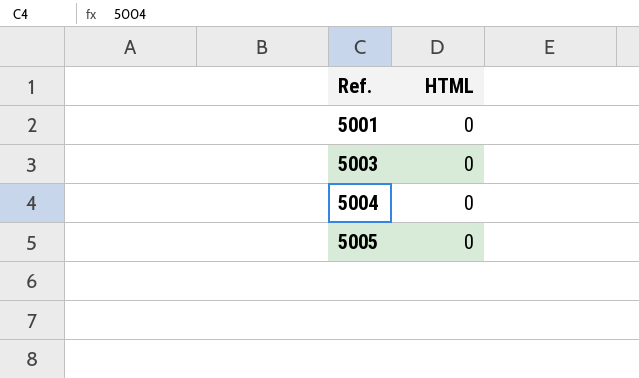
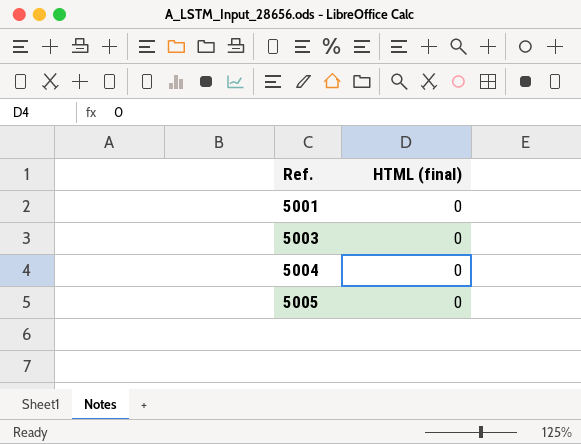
column name: HTML -> HTML (final)

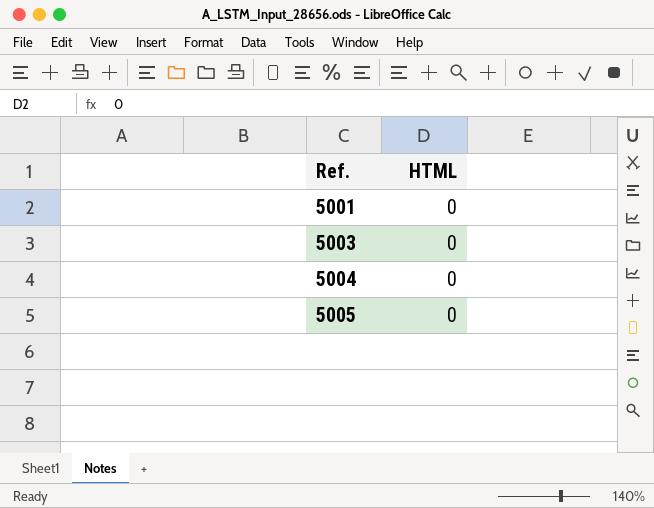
column name: HTML (final) -> HTML

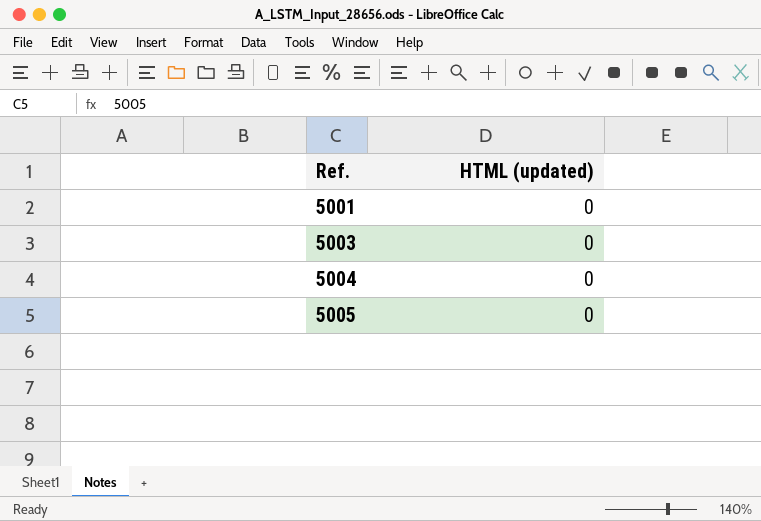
column name: HTML -> HTML (updated)

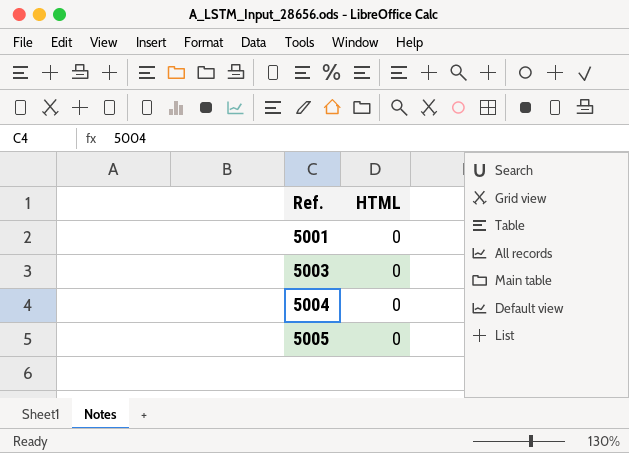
column name: HTML (updated) -> HTML

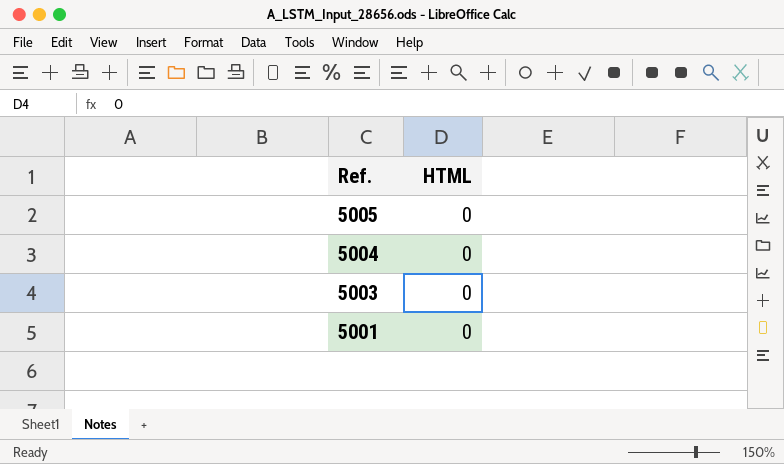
row order: Ref. ascending -> Ref. descending

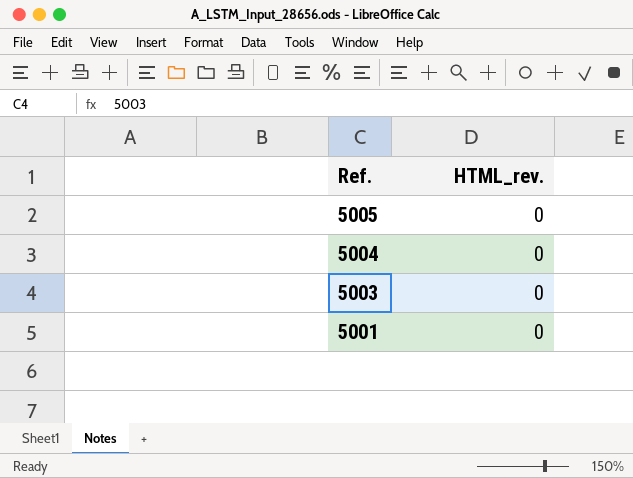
column name: HTML -> HTML_rev.

